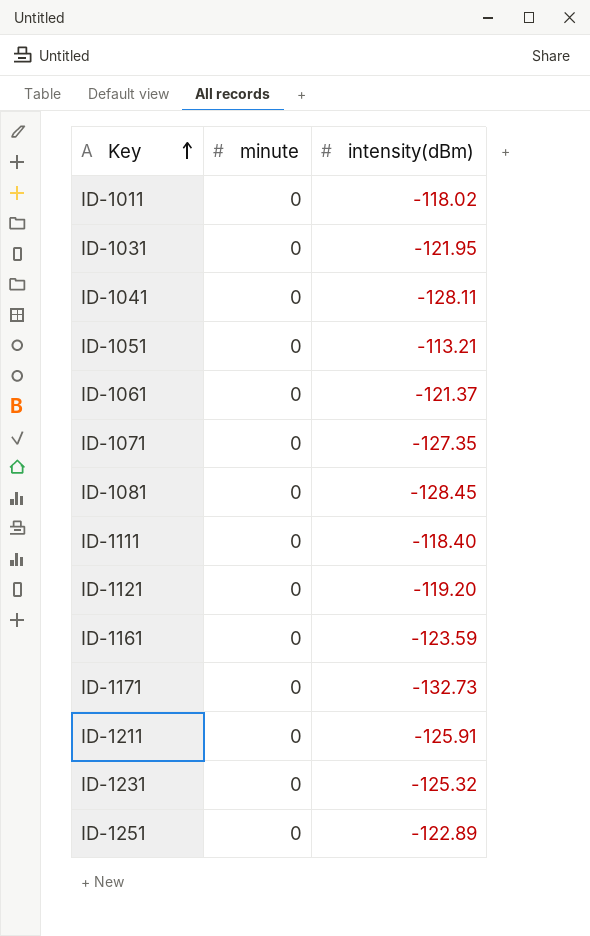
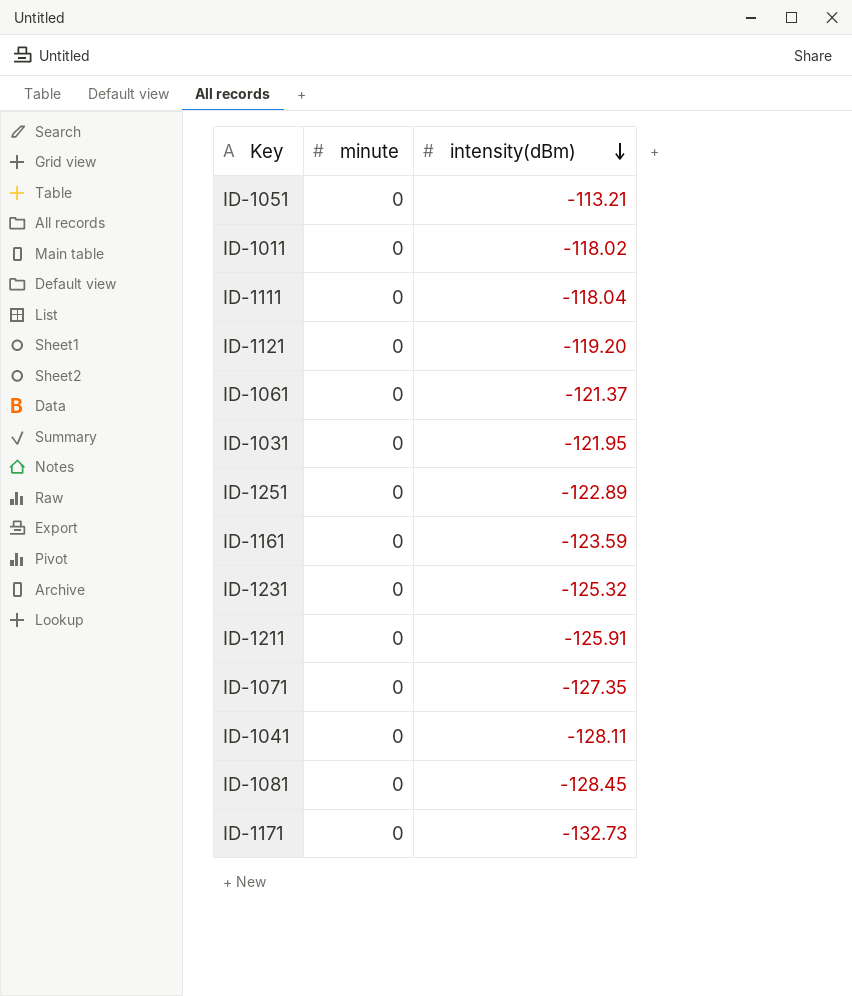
row order: Key ascending -> intensity(dBm) descending
ID-1111 | intensity(dBm): -118.40 -> -118.04

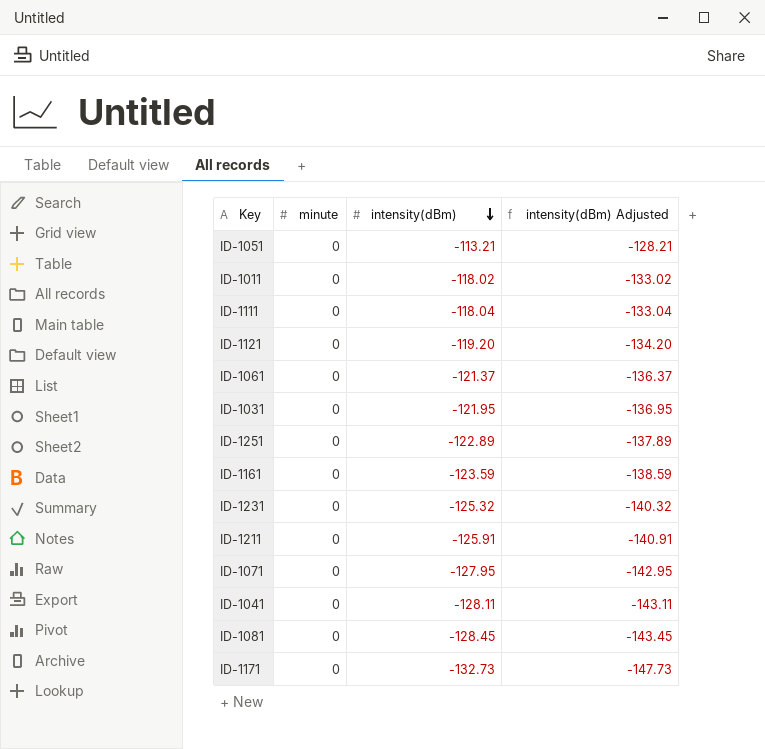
column intensity(dBm) Adjusted | formula: none -> [intensity(dBm)] - 15
ID-1071 | intensity(dBm): -127.35 -> -127.95

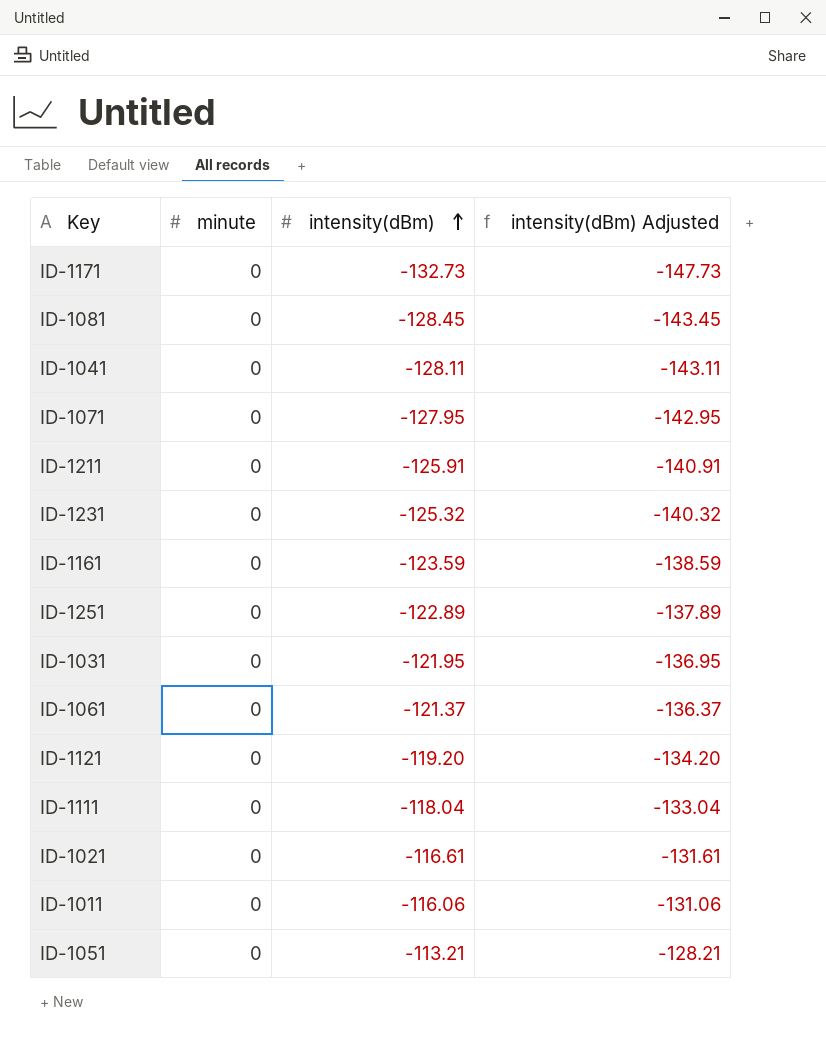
row order: intensity(dBm) descending -> intensity(dBm) ascending
row ID-1021: none -> 0 | -116.61 | -131.61
ID-1011 | intensity(dBm): -118.02 -> -116.06
ID-1011 | intensity(dBm) Adjusted: -133.02 -> -131.06

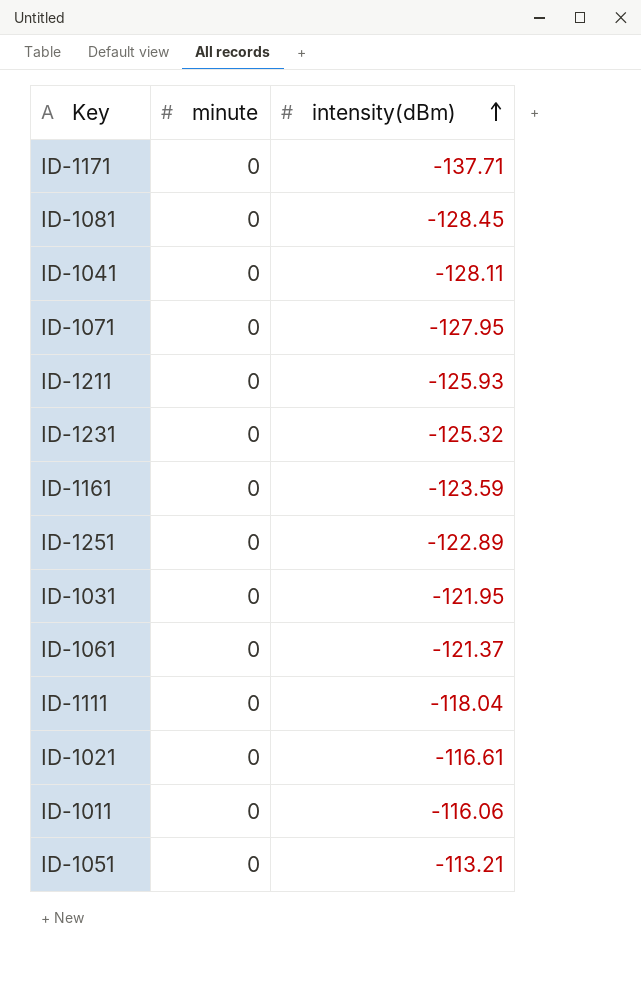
column intensity(dBm) Adjusted | formula: [intensity(dBm)] - 15 -> none
row ID-1121: 0 | -119.20 | -134.20 -> none
ID-1171 | intensity(dBm): -132.73 -> -137.71
ID-1211 | intensity(dBm): -125.91 -> -125.93

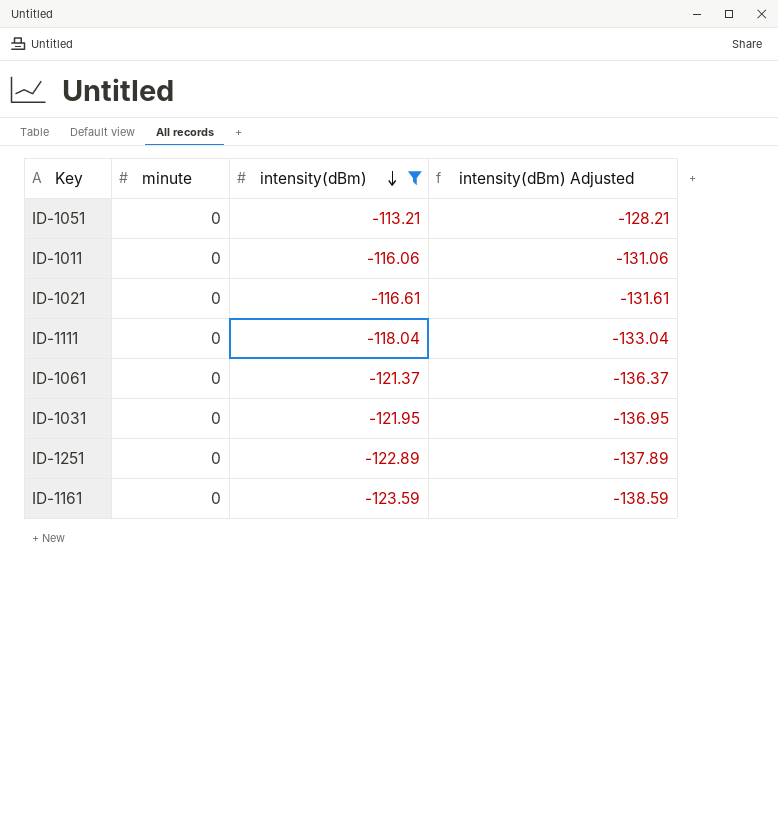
filter: none -> intensity(dBm) >= -123.59
row order: intensity(dBm) ascending -> intensity(dBm) descending
column intensity(dBm) Adjusted | formula: none -> [intensity(dBm)] - 15

